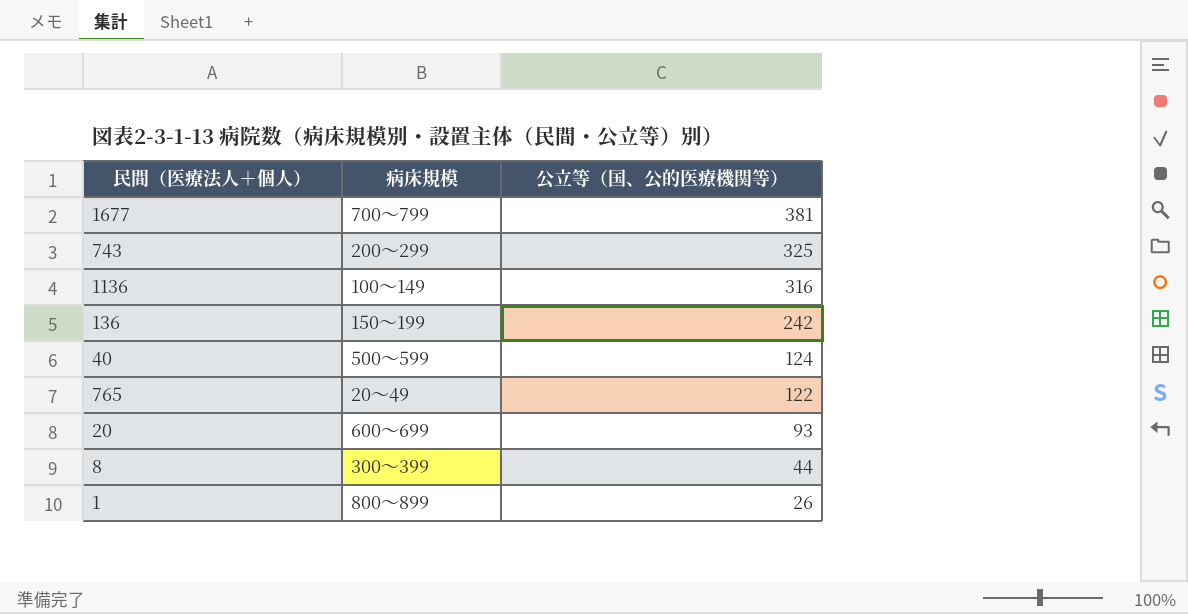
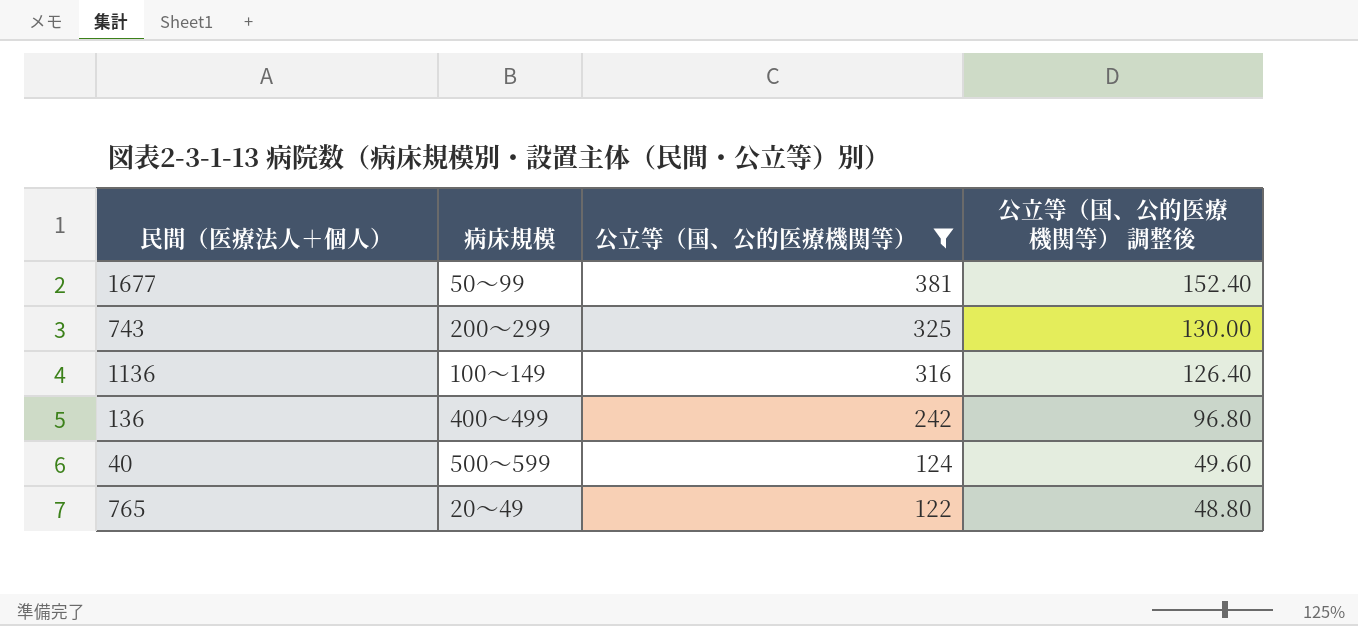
filter: none -> 公立等（国、公的医療機関等） >= 122
column 公立等（国、公的医療機関等） 調整後 | formula: none -> [公立等（国、公的医療機関等）] * 0.4
1677 | 病床規模: 700～799 -> 50～99
136 | 病床規模: 150～199 -> 400～499

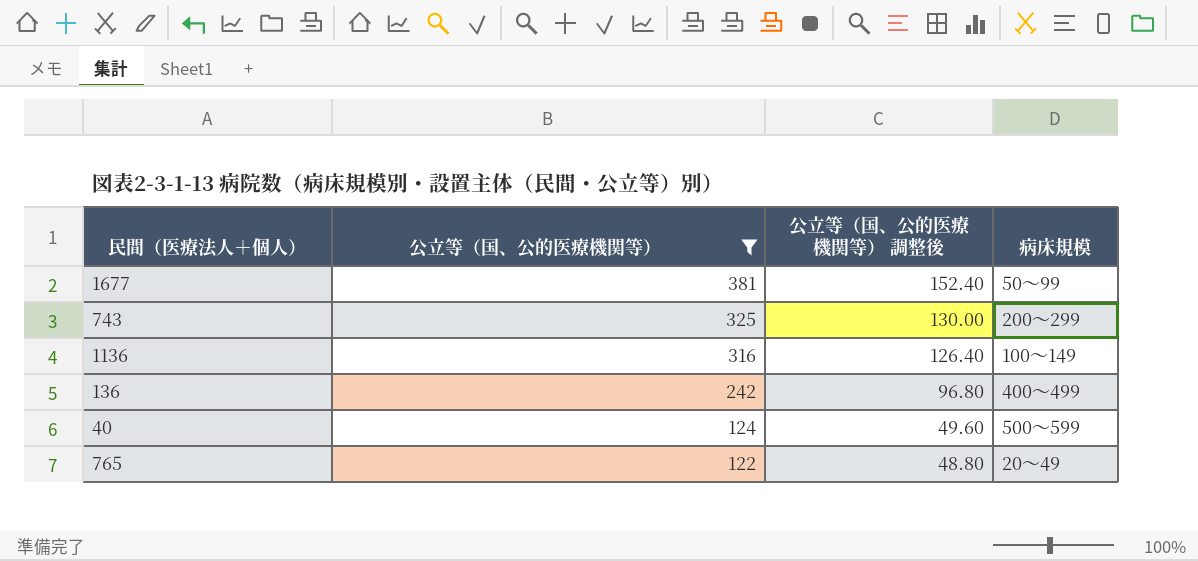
column 病床規模 | position: 2 -> 4

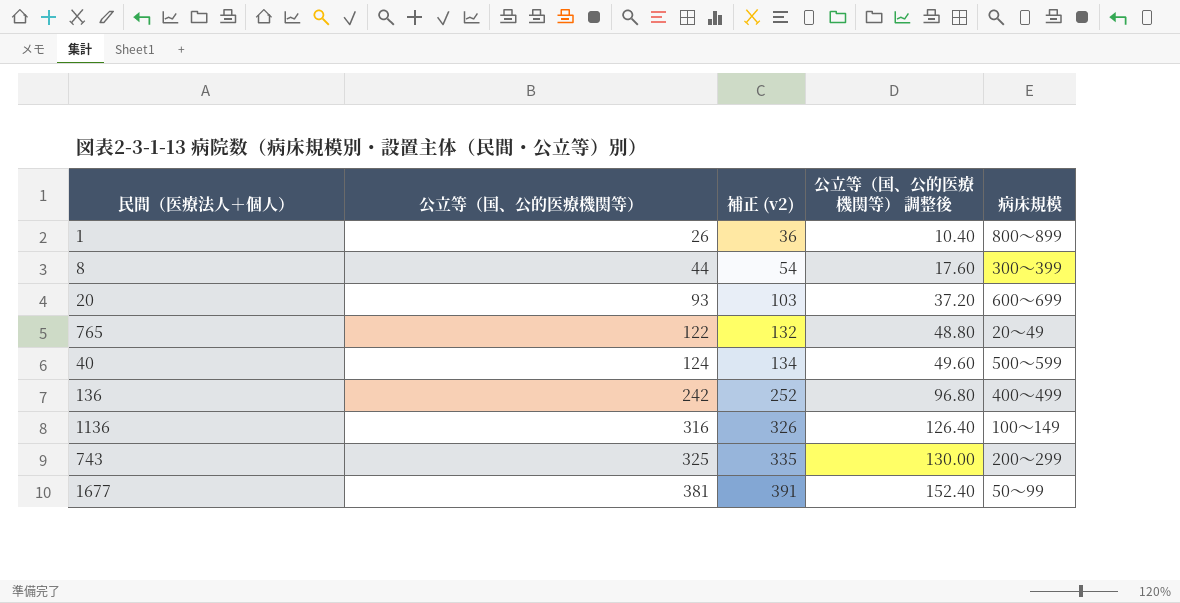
filter: 公立等（国、公的医療機関等） >= 122 -> none
row order: 公立等（国、公的医療機関等） descending -> 公立等（国、公的医療機関等） ascending
column 補正 (v2) | formula: none -> [公立等（国、公的医療機関等）] + 10

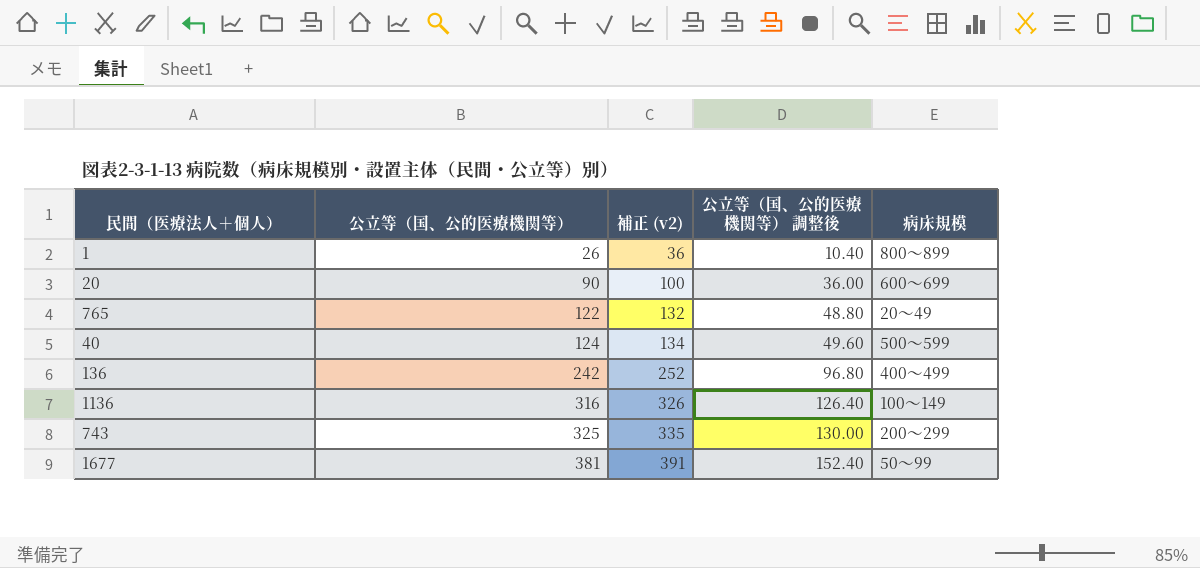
row 8: 44 | 54 | 17.60 | 300～399 -> none
20 | 公立等（国、公的医療機関等）: 93 -> 90
20 | 補正 (v2): 103 -> 100
20 | 公立等（国、公的医療機関等） 調整後: 37.20 -> 36.00

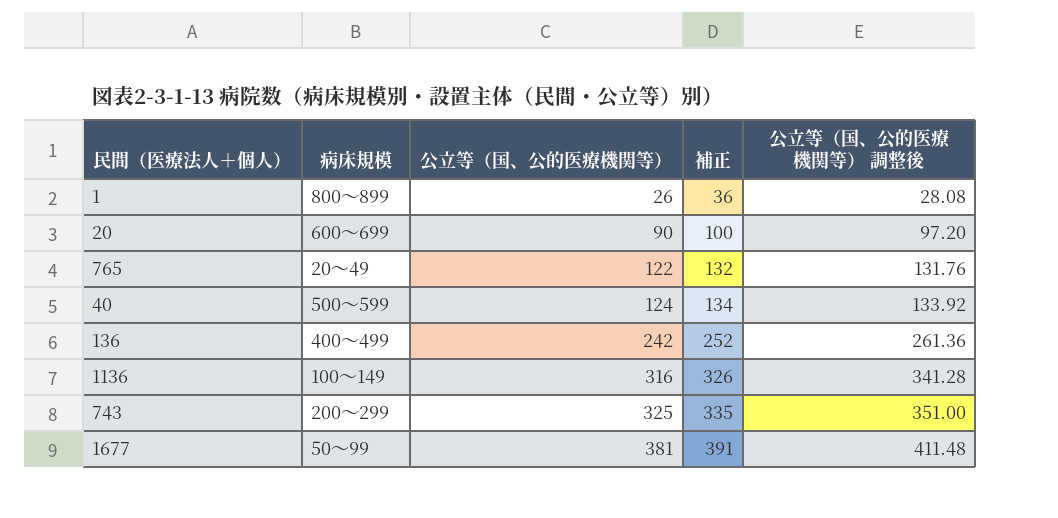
column 病床規模 | position: 5 -> 2
column name: 補正 (v2) -> 補正
column 公立等（国、公的医療機関等） 調整後 | formula: [公立等（国、公的医療機関等）] * 0.4 -> [公立等（国、公的医療機関等）] * 1.08

